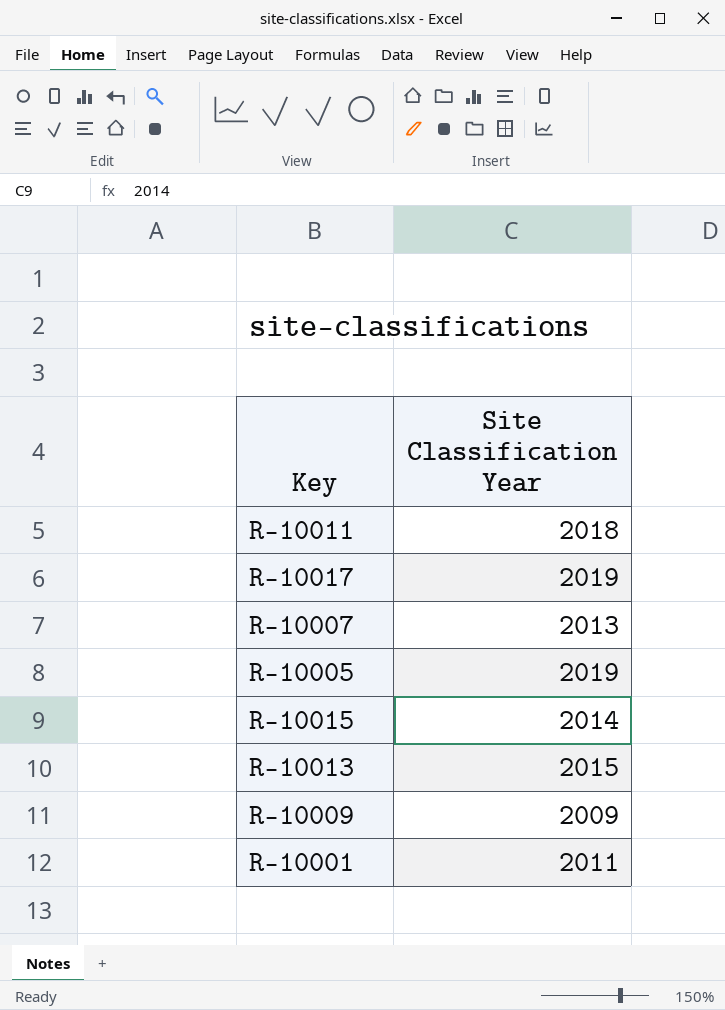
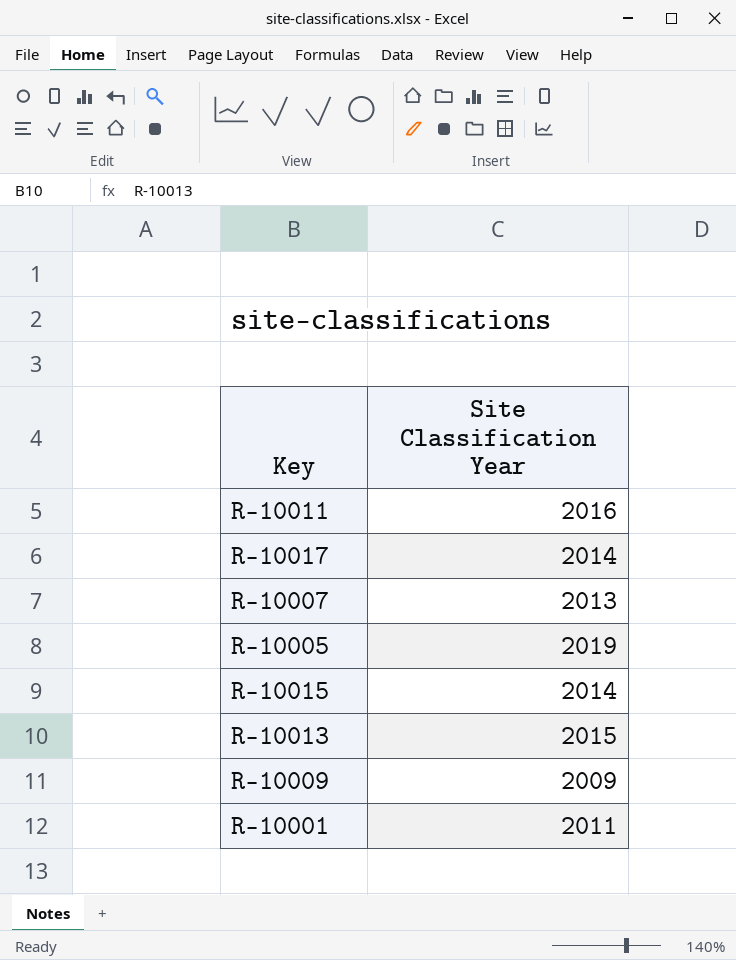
R-10011 | Site Classification Year: 2018 -> 2016
R-10017 | Site Classification Year: 2019 -> 2014

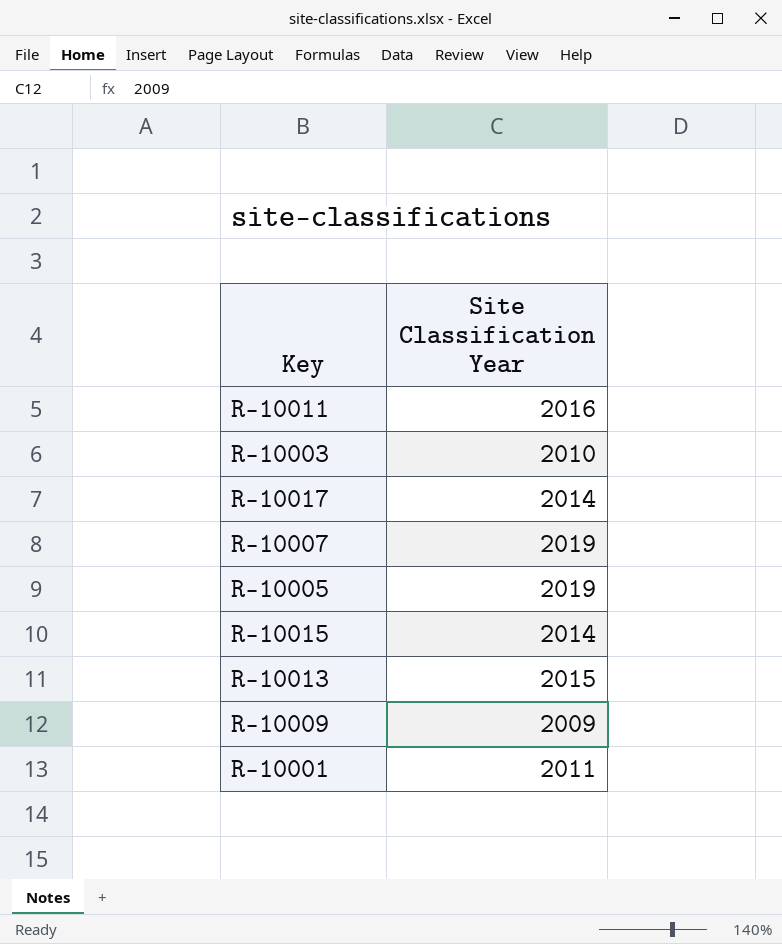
row R-10003: none -> 2010
R-10007 | Site Classification Year: 2013 -> 2019

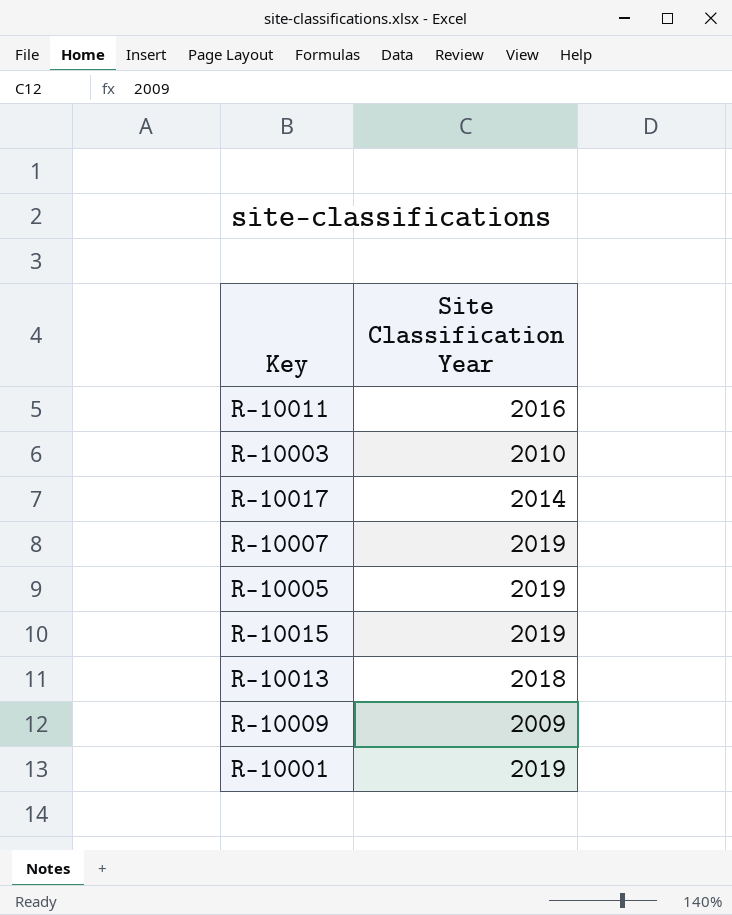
R-10015 | Site Classification Year: 2014 -> 2019
R-10013 | Site Classification Year: 2015 -> 2018
R-10001 | Site Classification Year: 2011 -> 2019

